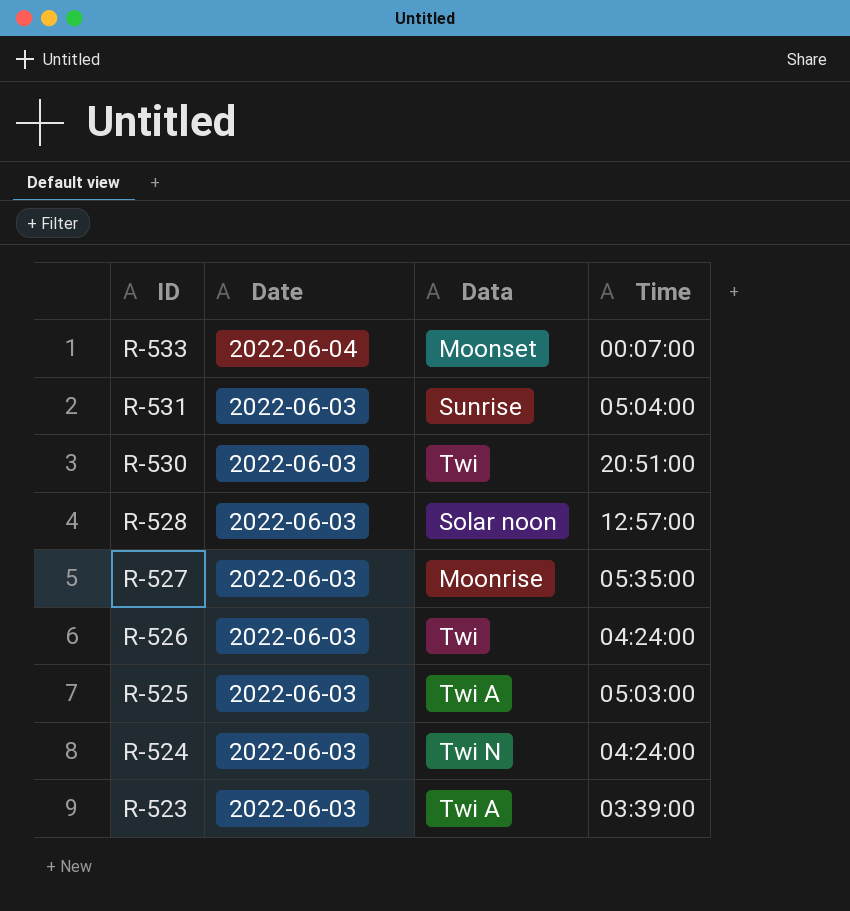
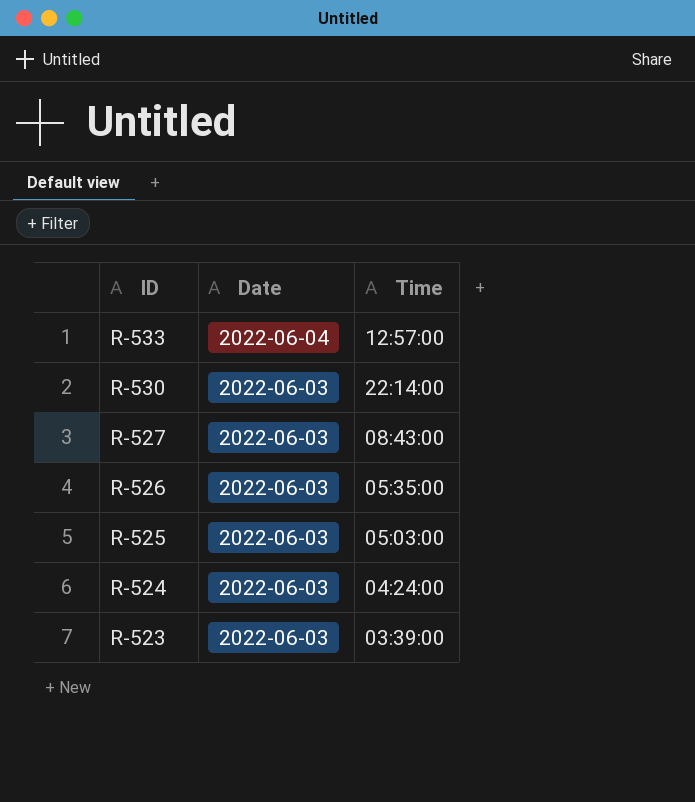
column Data | position: 3 -> none
row R-531: 2022-06-03 | Sunrise | 05:04:00 -> none
row R-528: 2022-06-03 | Solar noon | 12:57:00 -> none
R-533 | Time: 00:07:00 -> 12:57:00
R-530 | Time: 20:51:00 -> 22:14:00
R-527 | Time: 05:35:00 -> 08:43:00
R-526 | Time: 04:24:00 -> 05:35:00

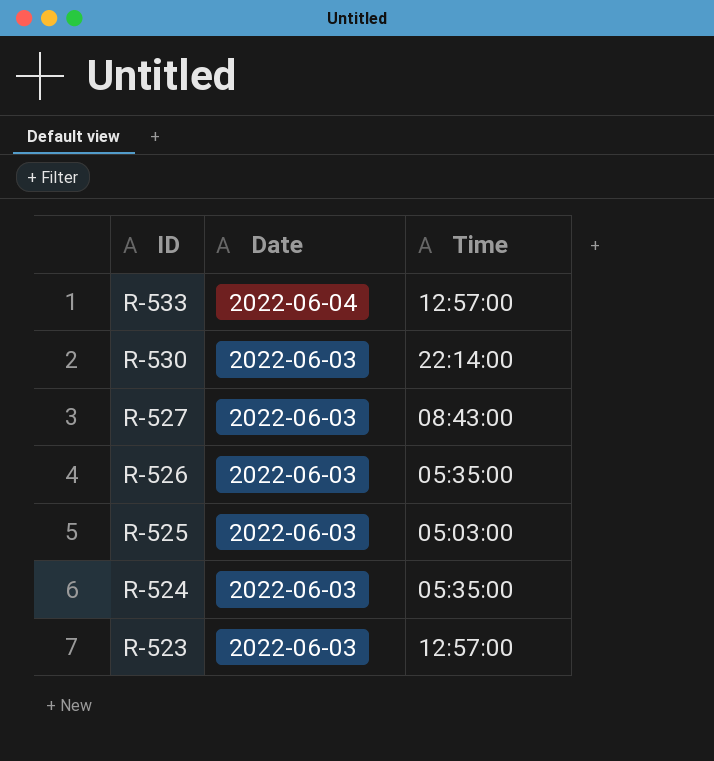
R-524 | Time: 04:24:00 -> 05:35:00
R-523 | Time: 03:39:00 -> 12:57:00

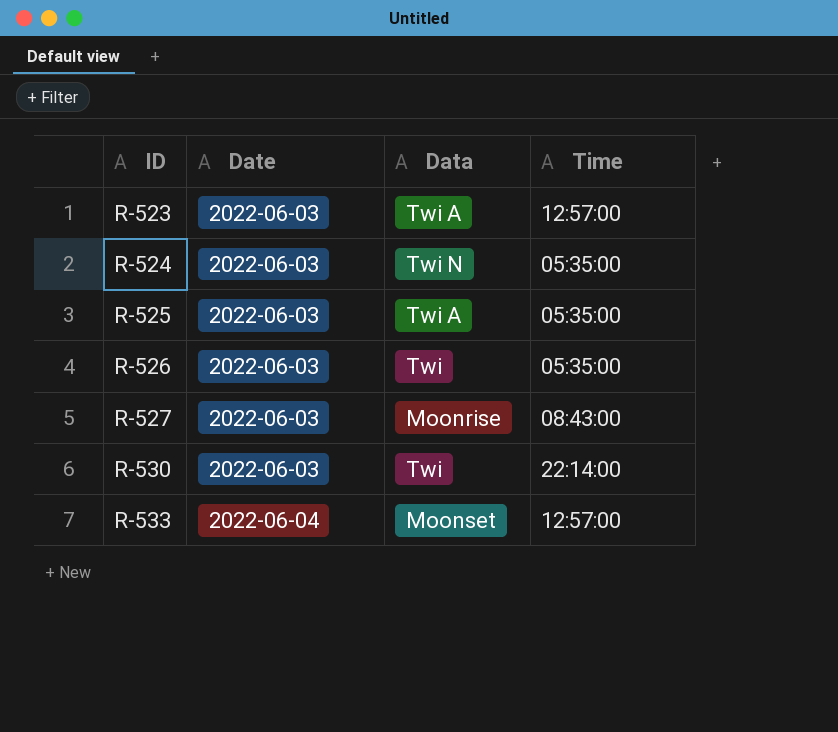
row order: ID descending -> ID ascending
column Data | position: none -> 3
R-525 | Time: 05:03:00 -> 05:35:00

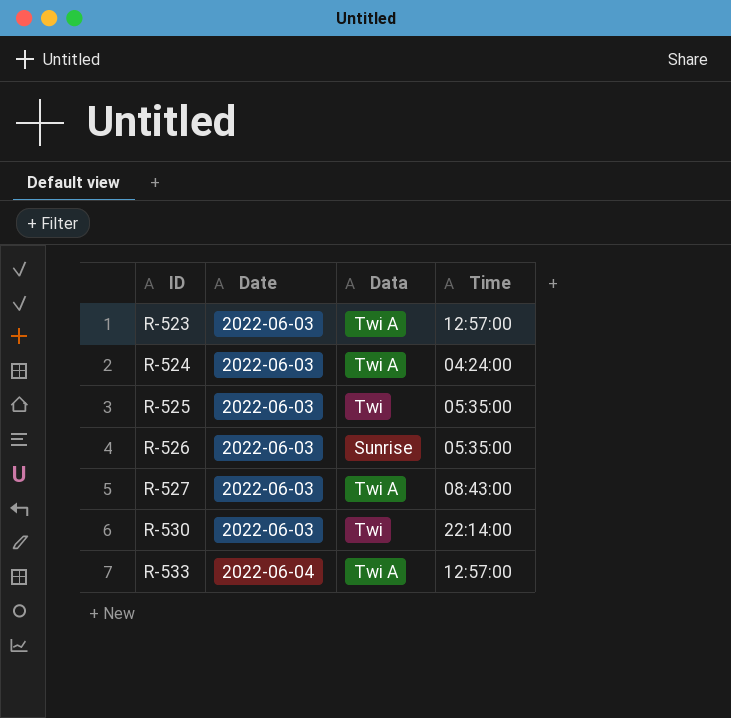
R-524 | Data: Twi N -> Twi A
R-524 | Time: 05:35:00 -> 04:24:00
R-525 | Data: Twi A -> Twi
R-526 | Data: Twi -> Sunrise
R-527 | Data: Moonrise -> Twi A
R-533 | Data: Moonset -> Twi A

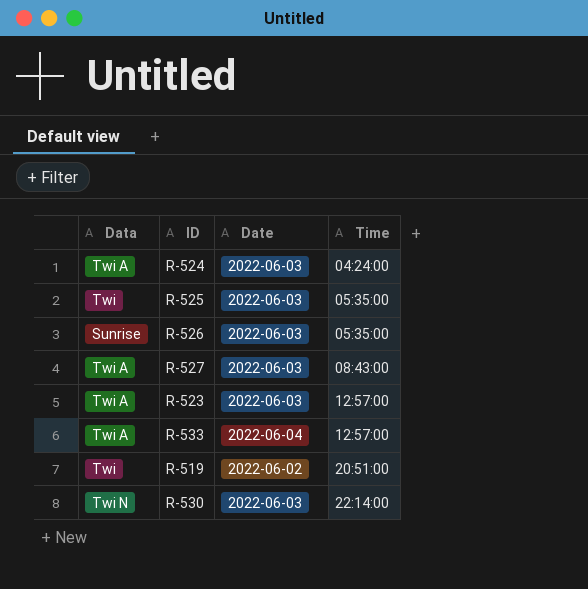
row order: ID ascending -> Time ascending
column Data | position: 3 -> 1
row R-519: none -> Twi | 2022-06-02 | 20:51:00
R-530 | Data: Twi -> Twi N

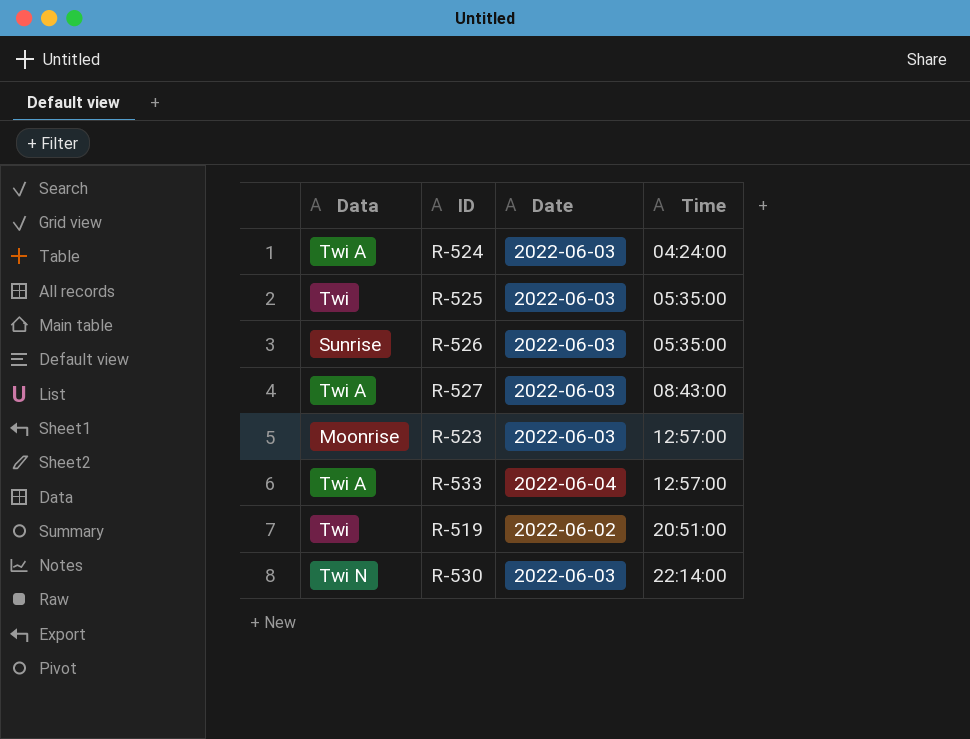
R-523 | Data: Twi A -> Moonrise

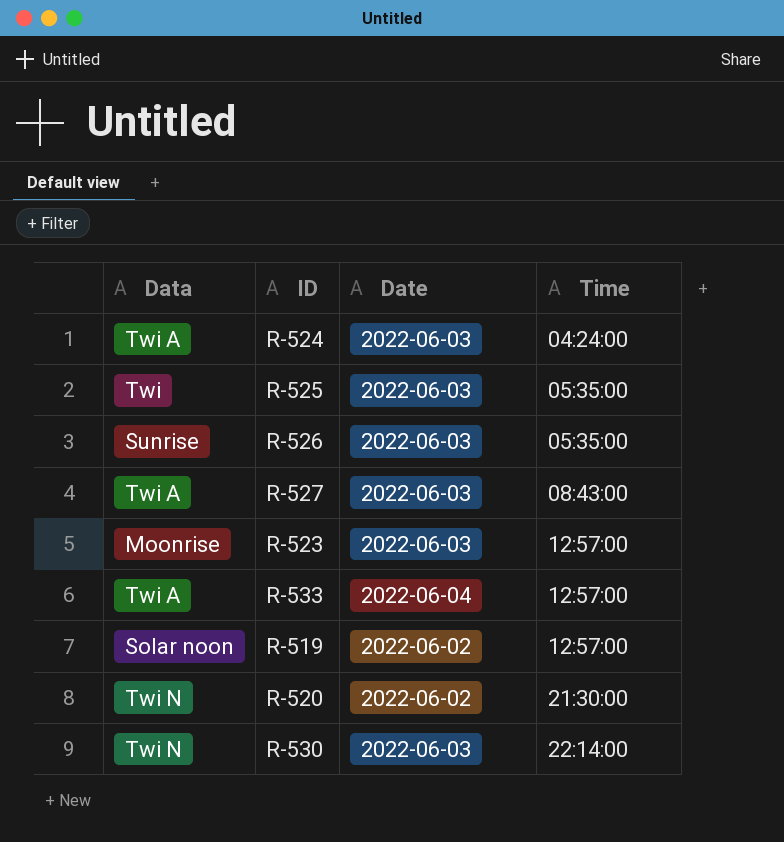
R-519 | Data: Twi -> Solar noon
R-519 | Time: 20:51:00 -> 12:57:00
row R-520: none -> Twi N | 2022-06-02 | 21:30:00

